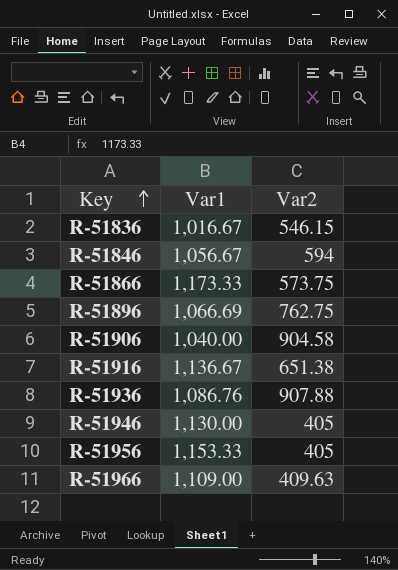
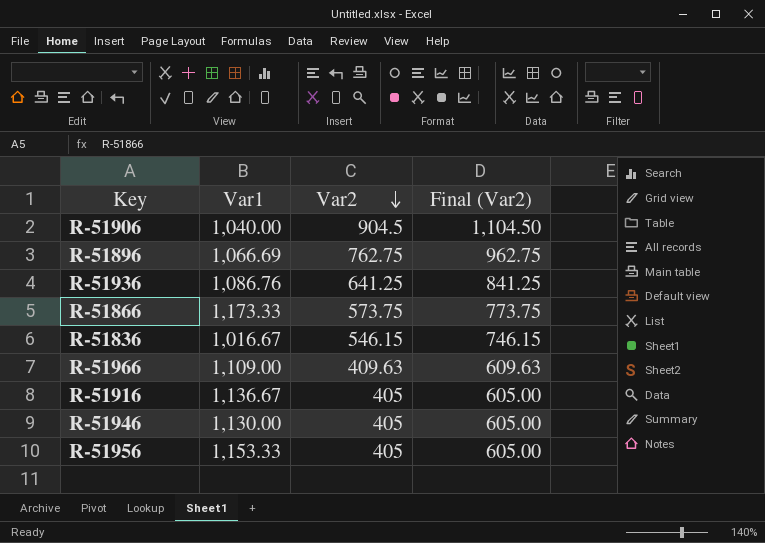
row order: Key ascending -> Var2 descending
column Final (Var2) | formula: none -> [Var2] + 200
row R-51846: 1,056.67 | 594 -> none
R-51906 | Var2: 904.58 -> 904.5
R-51936 | Var2: 907.88 -> 641.25
R-51916 | Var2: 651.38 -> 405

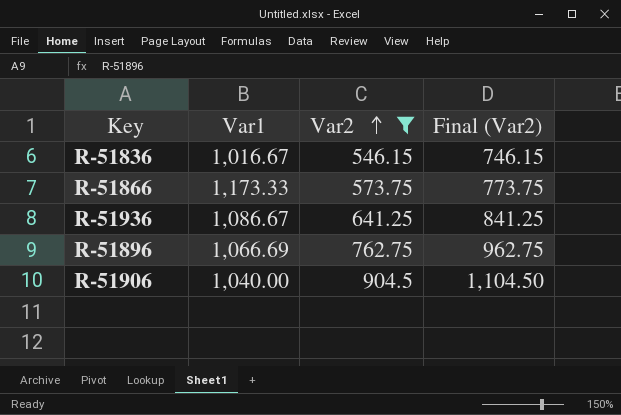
filter: none -> Var2 >= 546.15
row order: Var2 descending -> Var2 ascending
R-51936 | Var1: 1,086.76 -> 1,086.67

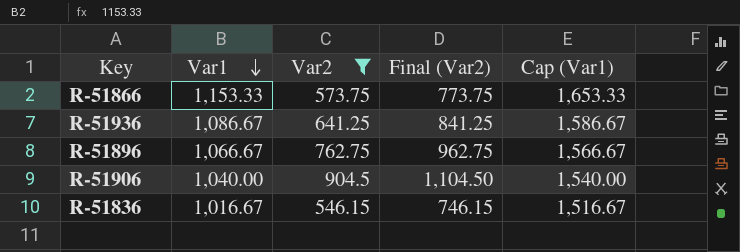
row order: Var2 ascending -> Var1 descending
column Cap (Var1) | formula: none -> [Var1] + 500
R-51866 | Var1: 1,173.33 -> 1,153.33
R-51896 | Var1: 1,066.69 -> 1,066.67

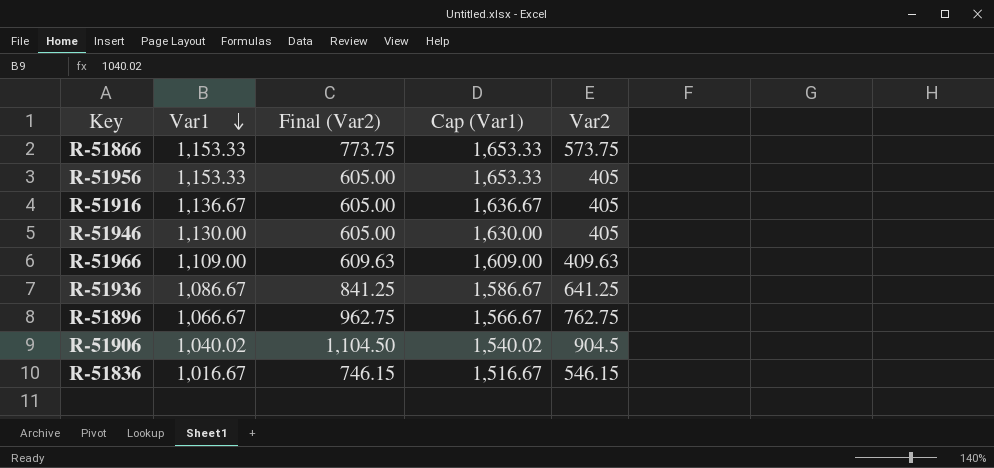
filter: Var2 >= 546.15 -> none
column Var2 | position: 3 -> 5
R-51906 | Var1: 1,040.00 -> 1,040.02
R-51906 | Cap (Var1): 1,540.00 -> 1,540.02

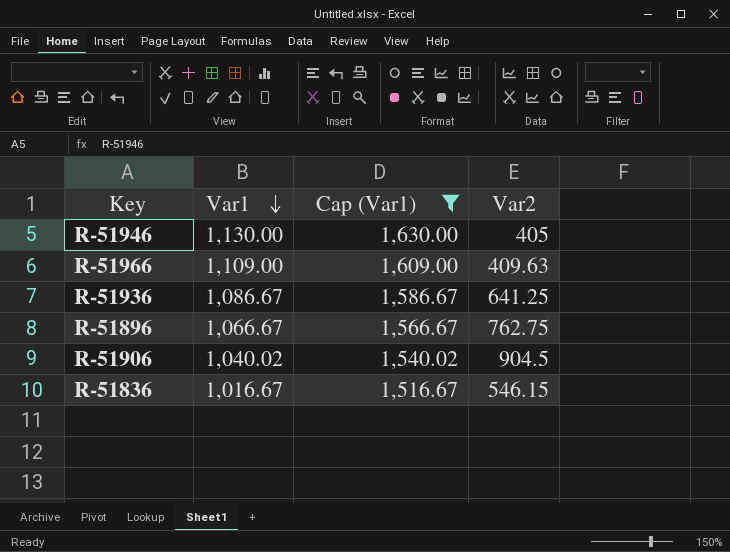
filter: none -> Cap (Var1) <= 1,630.00
column Final (Var2) | formula: [Var2] + 200 -> none

